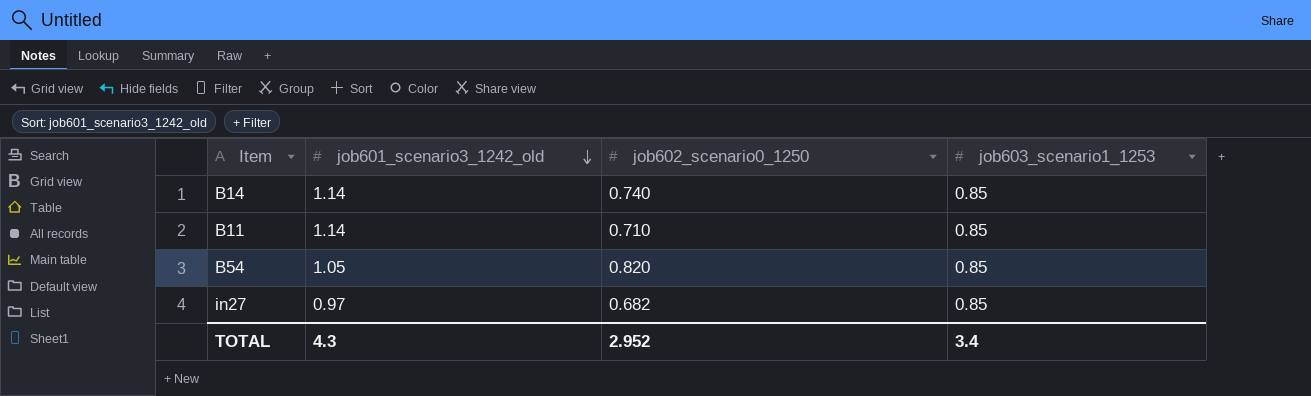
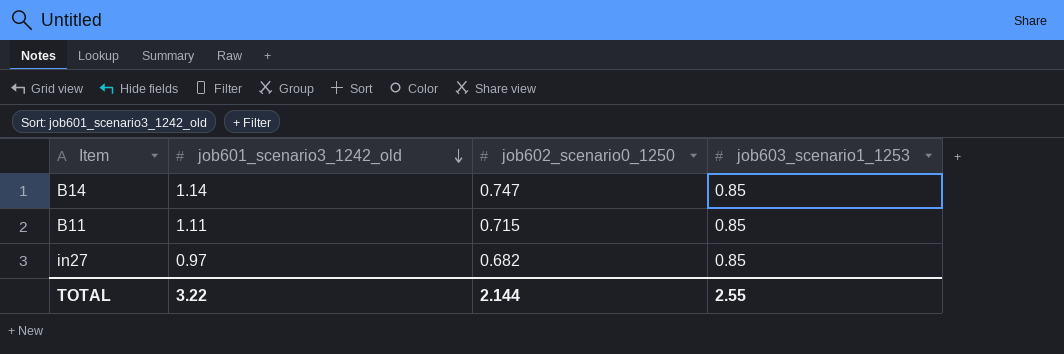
row B54: 1.05 | 0.820 | 0.85 -> none
B14 | job602_scenario0_1250: 0.740 -> 0.747
B11 | job601_scenario3_1242_old: 1.14 -> 1.11
B11 | job602_scenario0_1250: 0.710 -> 0.715
TOTAL | job601_scenario3_1242_old: 4.3 -> 3.22
TOTAL | job602_scenario0_1250: 2.952 -> 2.144
TOTAL | job603_scenario1_1253: 3.4 -> 2.55

